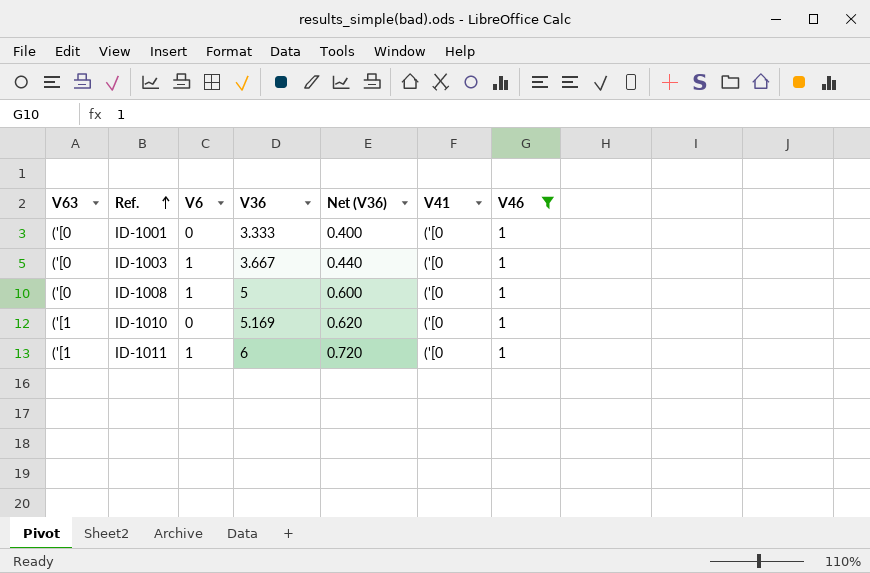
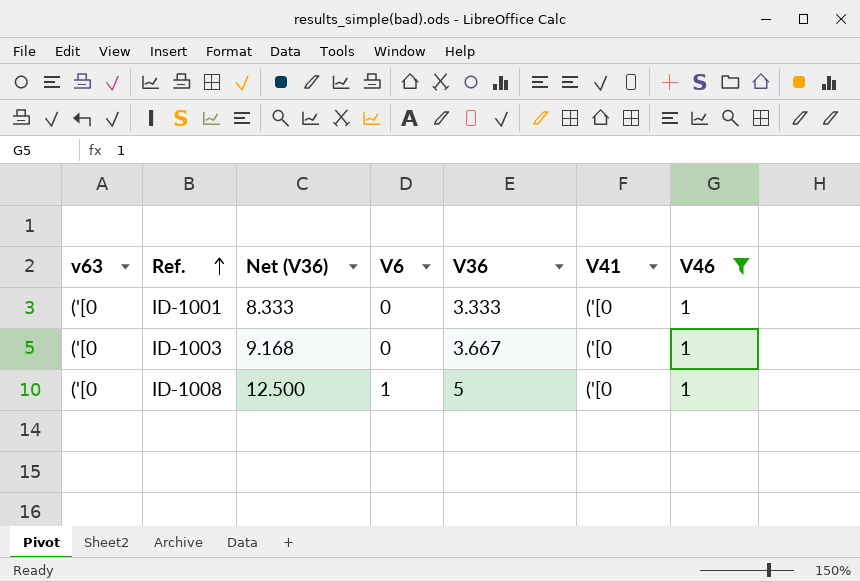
column name: V63 -> v63
column Net (V36) | formula: [V36] * 0.12 -> [V36] * 2.5
column Net (V36) | position: 5 -> 3
row ID-1010: ('[1 | 0 | 5.169 | 0.620 | ('[0 | 1 -> none
row ID-1011: ('[1 | 1 | 6 | 0.720 | ('[0 | 1 -> none
ID-1003 | V6: 1 -> 0

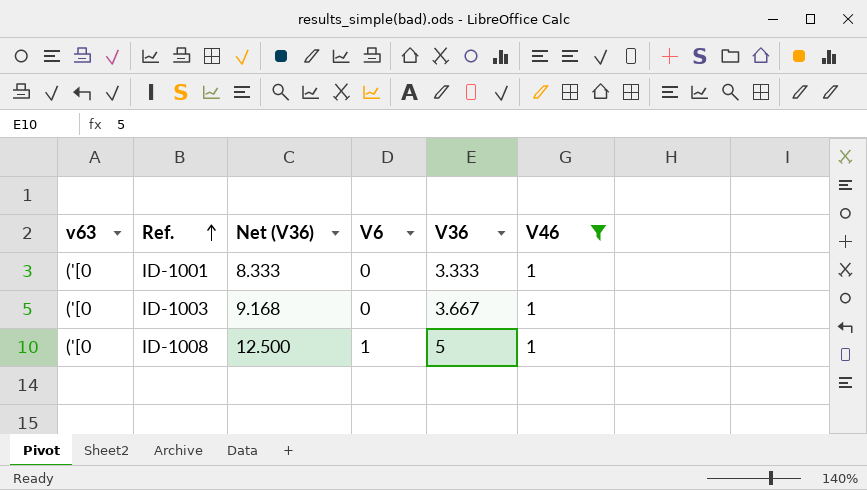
column V41 | position: 6 -> none

